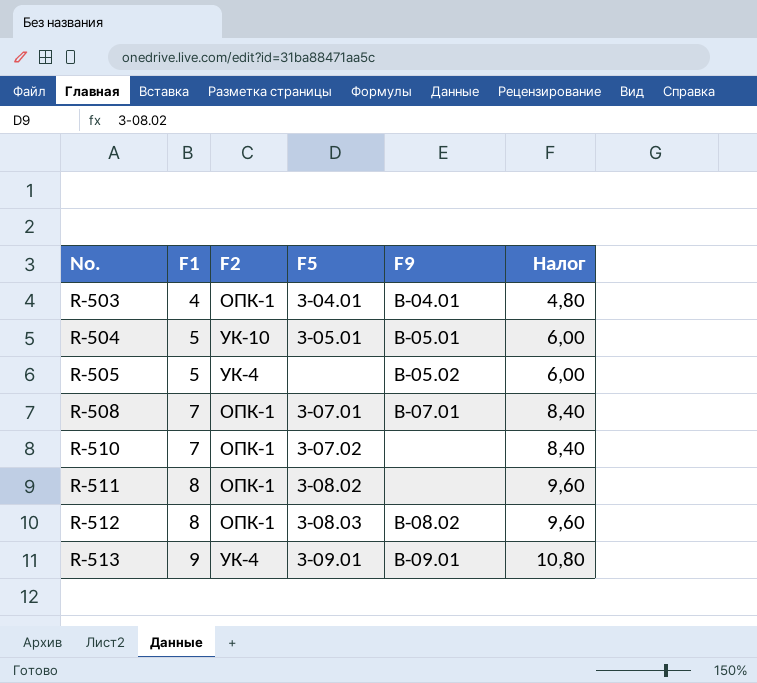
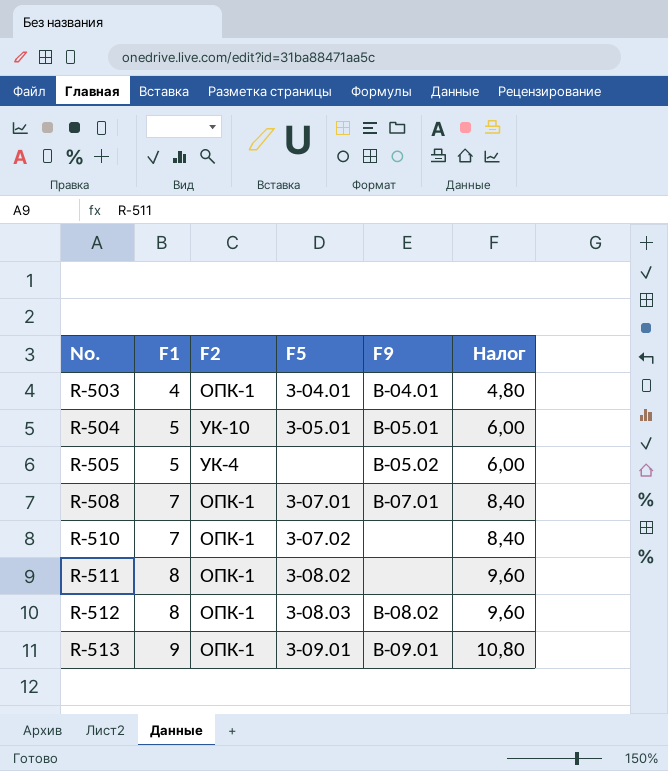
R-513 | F2: УК-4 -> ОПК-1

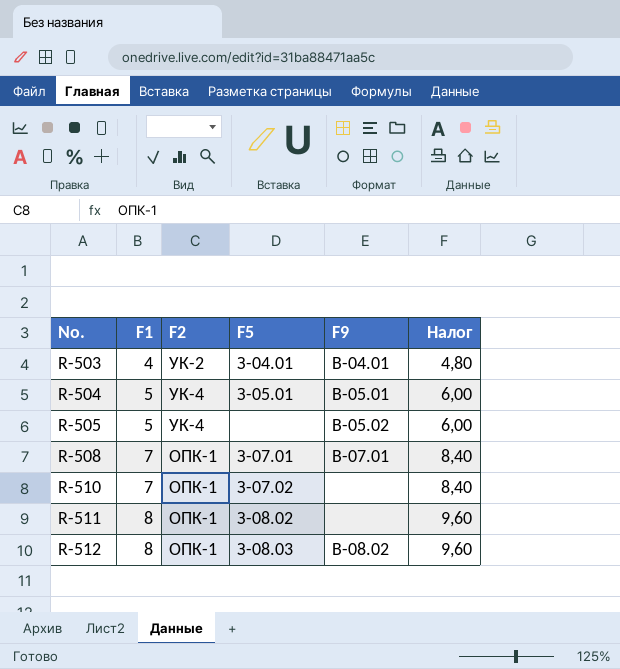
row R-513: 9 | ОПК-1 | З-09.01 | В-09.01 | 10,80 -> none
R-503 | F2: ОПК-1 -> УК-2
R-504 | F2: УК-10 -> УК-4

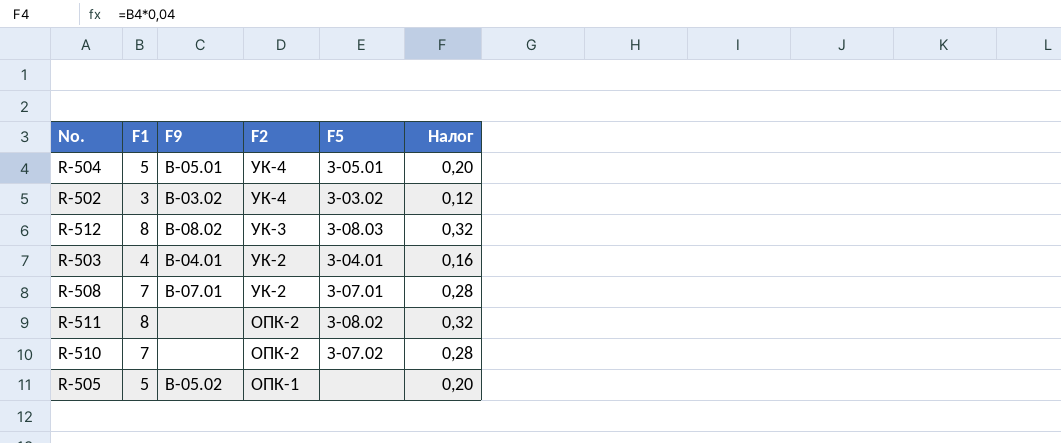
row order: No. ascending -> F2 descending
column F9 | position: 5 -> 3
column Налог | formula: [F1] * 1,2 -> [F1] * 0,04
row R-502: none -> 3 | В-03.02 | УК-4 | З-03.02 | 0,12
R-512 | F2: ОПК-1 -> УК-3
R-508 | F2: ОПК-1 -> УК-2
R-511 | F2: ОПК-1 -> ОПК-2
R-510 | F2: ОПК-1 -> ОПК-2
R-505 | F2: УК-4 -> ОПК-1

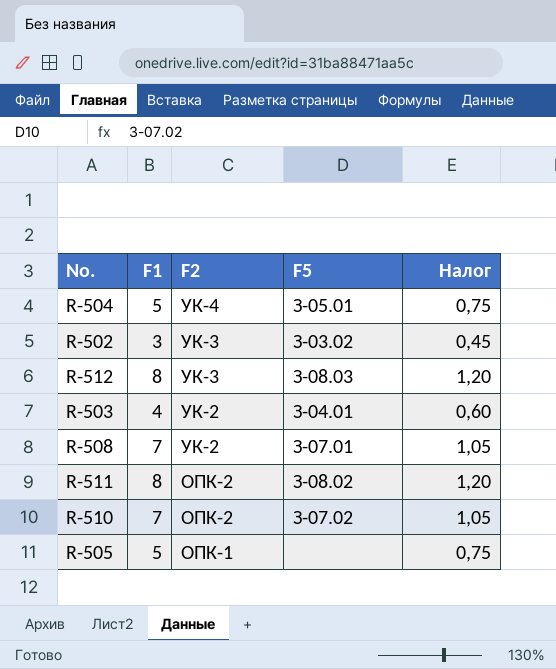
column F9 | position: 3 -> none
column Налог | formula: [F1] * 0,04 -> [F1] * 0,15
R-502 | F2: УК-4 -> УК-3

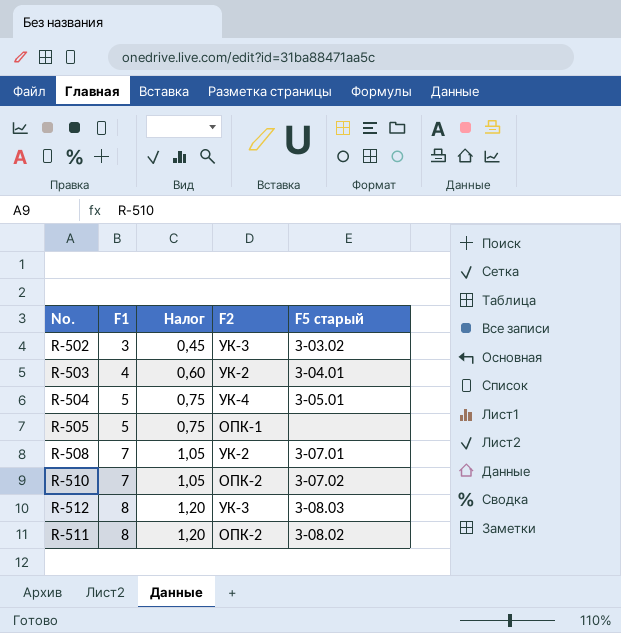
row order: F2 descending -> F1 ascending
column Налог | position: 5 -> 3
column name: F5 -> F5 старый

